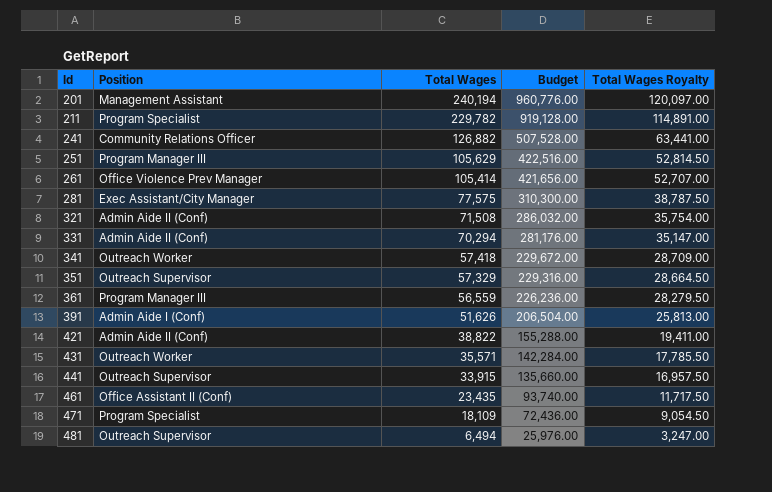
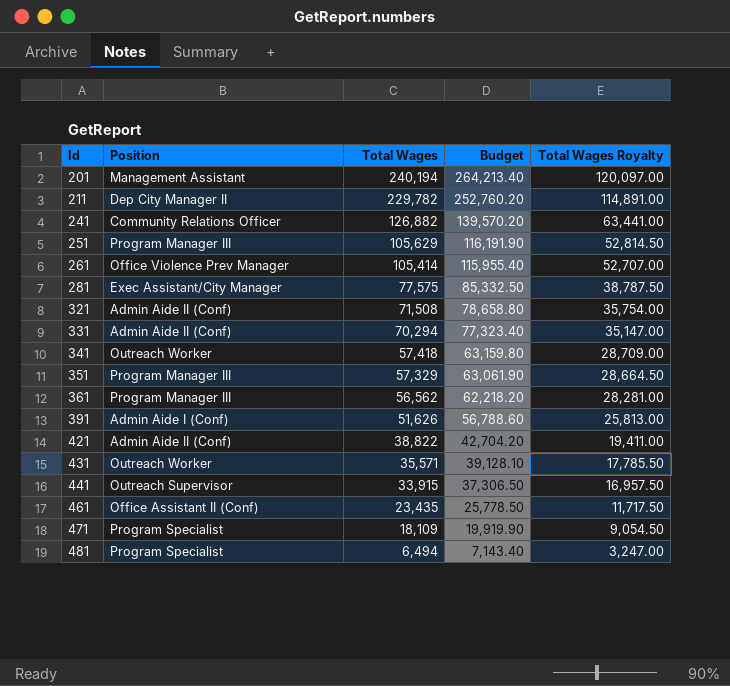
column Budget | formula: [Total Wages] * 4 -> [Total Wages] * 1.1
211 | Position: Program Specialist -> Dep City Manager II
351 | Position: Outreach Supervisor -> Program Manager III
361 | Total Wages: 56,559 -> 56,562
361 | Total Wages Royalty: 28,279.50 -> 28,281.00
481 | Position: Outreach Supervisor -> Program Specialist

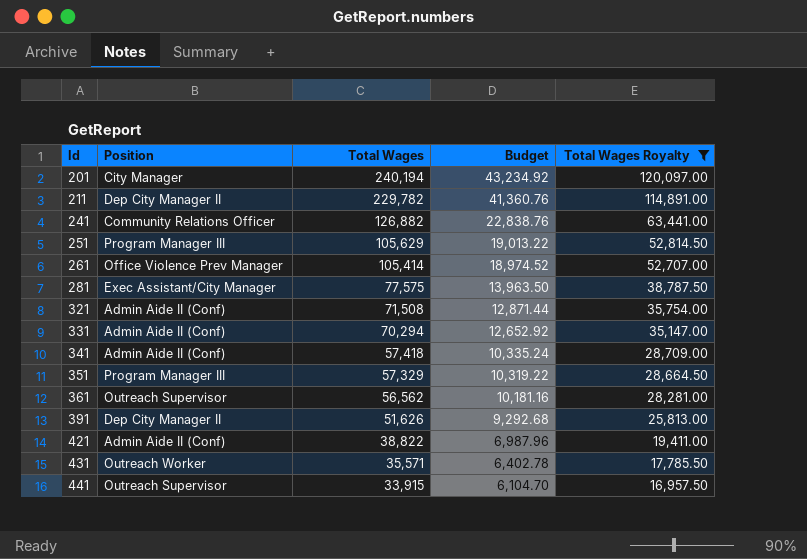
filter: none -> Total Wages Royalty >= 16,957.50
column Budget | formula: [Total Wages] * 1.1 -> [Total Wages] * 0.18
201 | Position: Management Assistant -> City Manager
341 | Position: Outreach Worker -> Admin Aide II (Conf)
361 | Position: Program Manager III -> Outreach Supervisor
391 | Position: Admin Aide I (Conf) -> Dep City Manager II

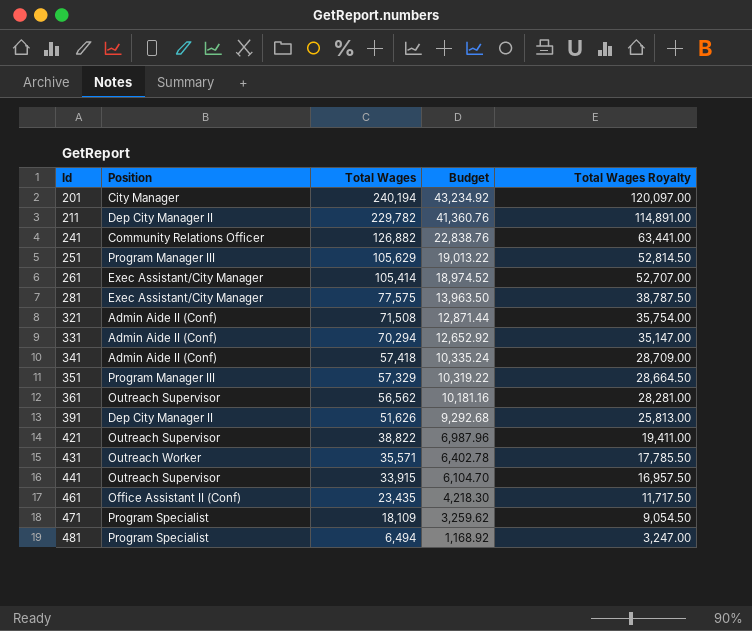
filter: Total Wages Royalty >= 16,957.50 -> none
261 | Position: Office Violence Prev Manager -> Exec Assistant/City Manager
421 | Position: Admin Aide II (Conf) -> Outreach Supervisor

